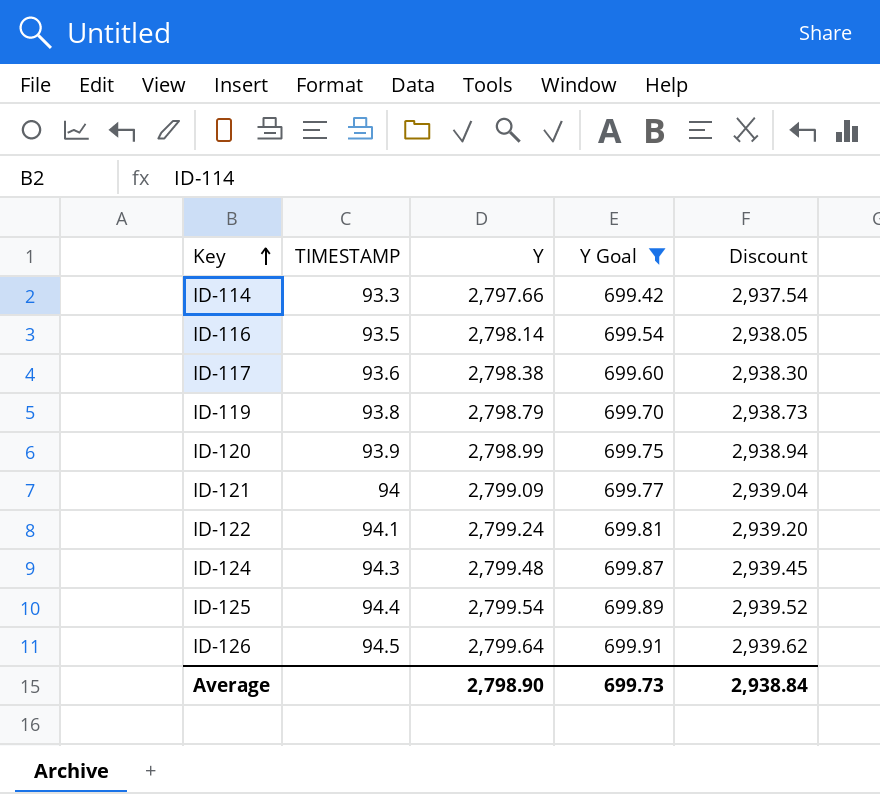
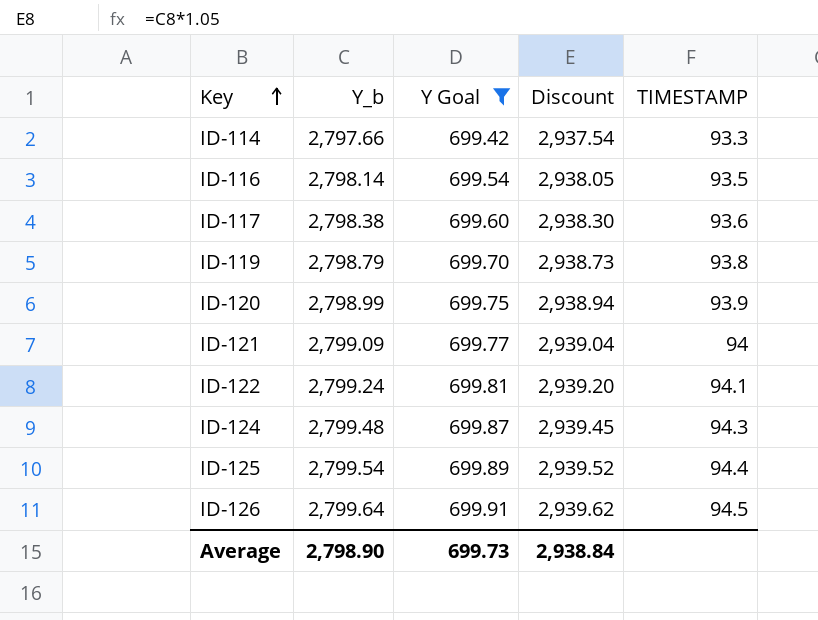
column name: Y -> Y_b
column TIMESTAMP | position: 2 -> 5

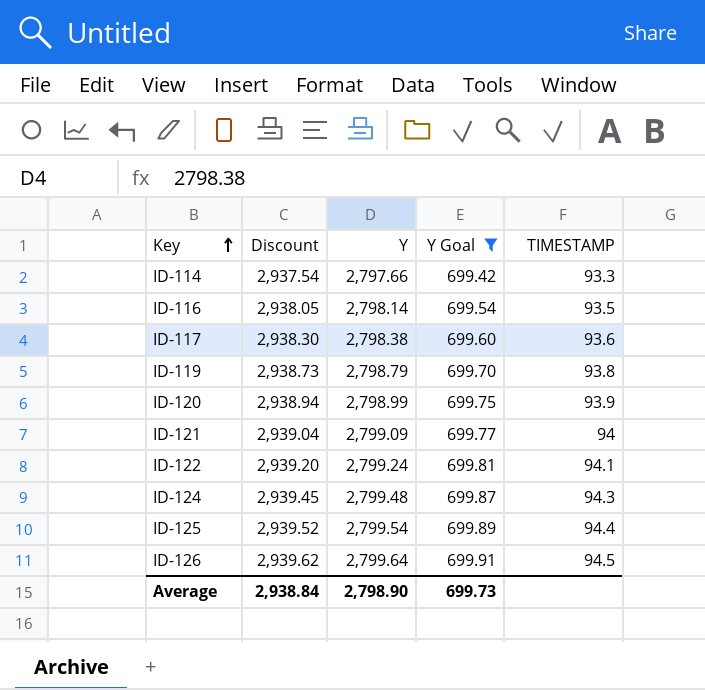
column Discount | position: 4 -> 2
column name: Y_b -> Y

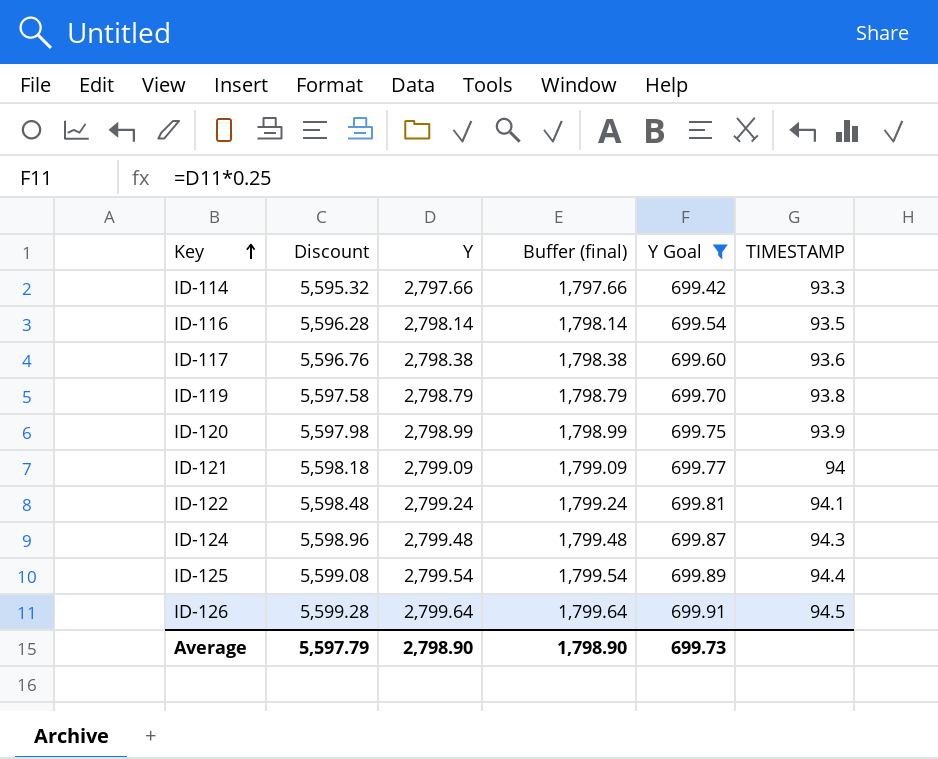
column Discount | formula: [Y] * 1.05 -> [Y] * 2
column Buffer (final) | formula: none -> [Y] - 1000
Average | Discount: 2,938.84 -> 5,597.79

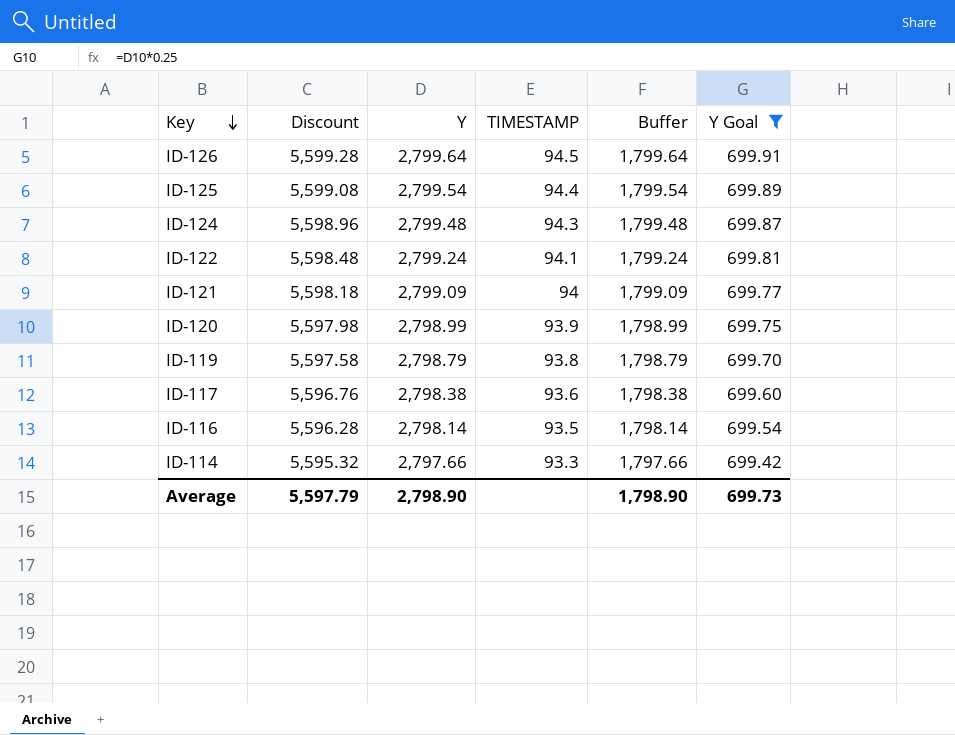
row order: Key ascending -> Key descending
column TIMESTAMP | position: 6 -> 4
column name: Buffer (final) -> Buffer

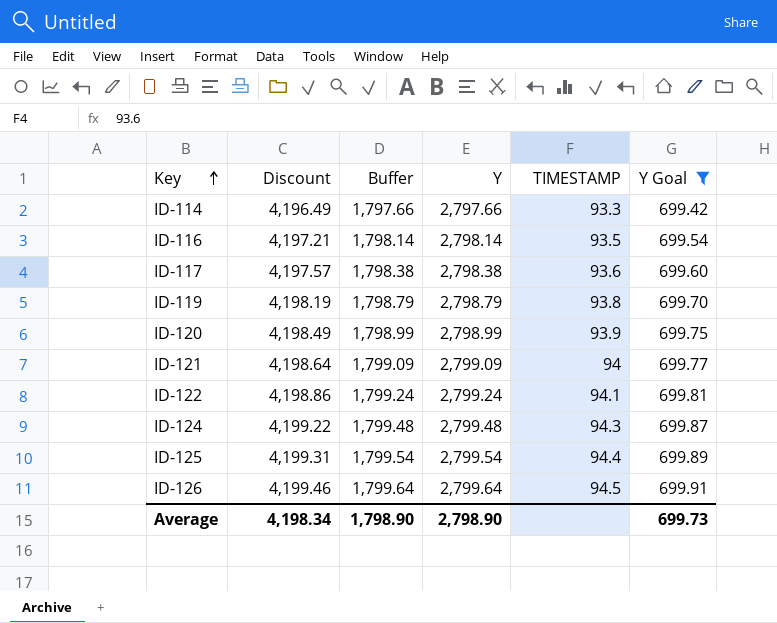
row order: Key descending -> Key ascending
column Discount | formula: [Y] * 2 -> [Y] * 1.5
column Buffer | position: 5 -> 3
Average | Discount: 5,597.79 -> 4,198.34

